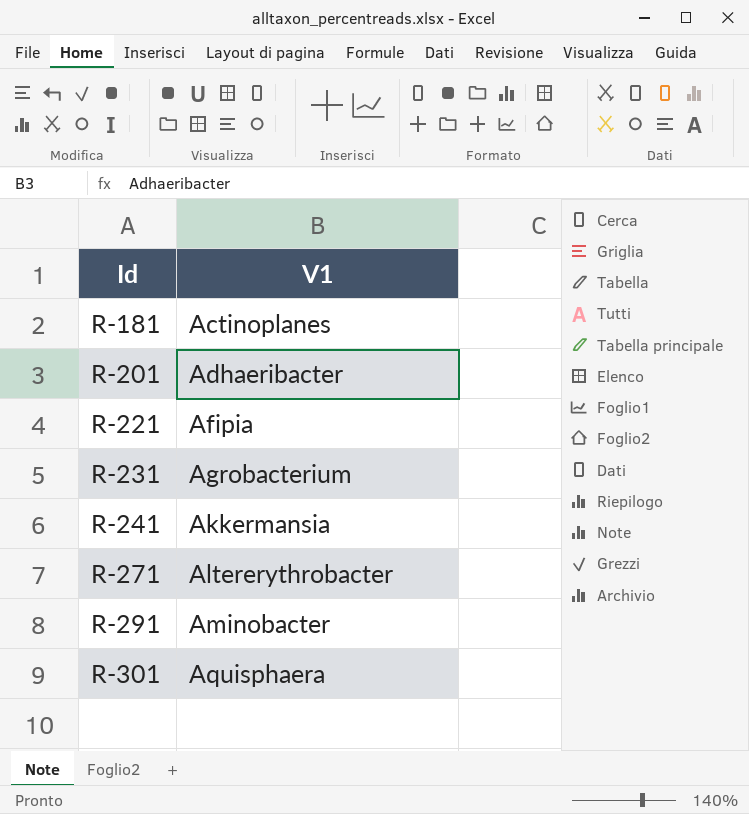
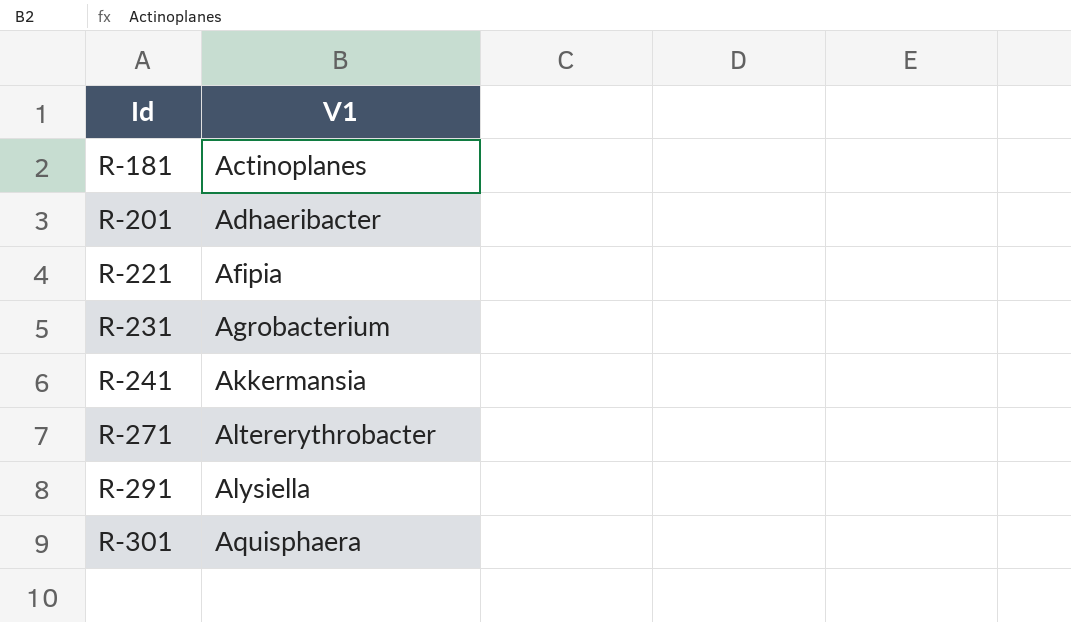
R-291 | V1: Aminobacter -> Alysiella

